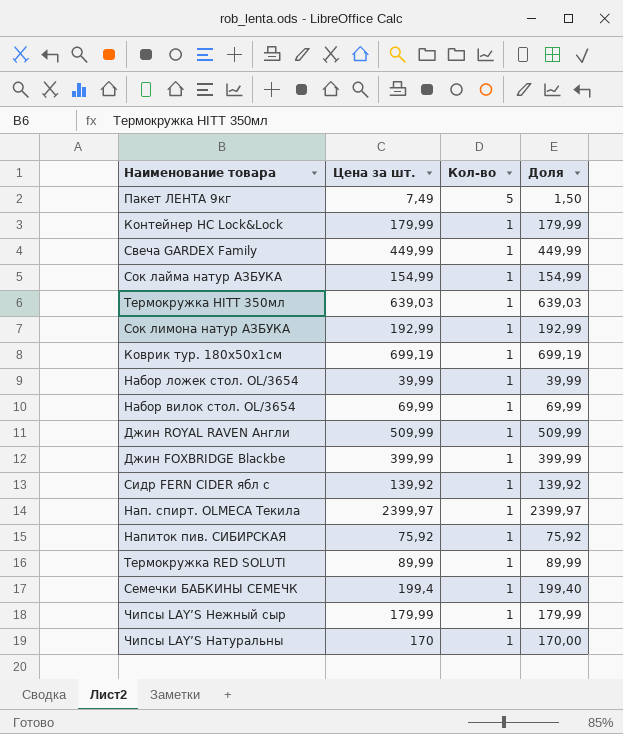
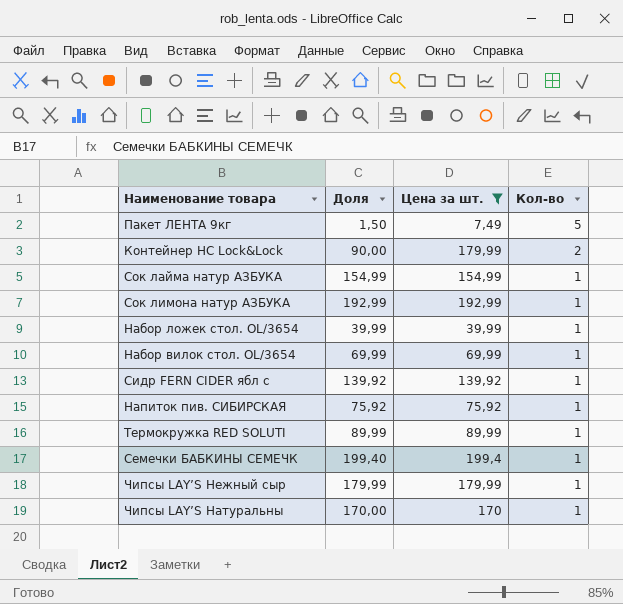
filter: none -> Цена за шт. <= 199,4
column Доля | position: 4 -> 2
Контейнер HC Lock&Lock | Доля: 179,99 -> 90,00
Контейнер HC Lock&Lock | Кол-во: 1 -> 2

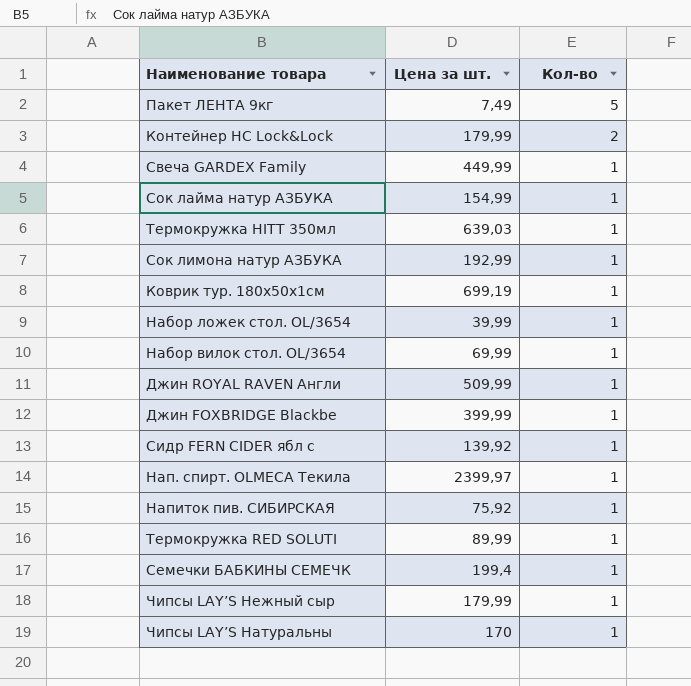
filter: Цена за шт. <= 199,4 -> none
column Доля | formula: [Цена за шт.] / [Кол-во] -> none

